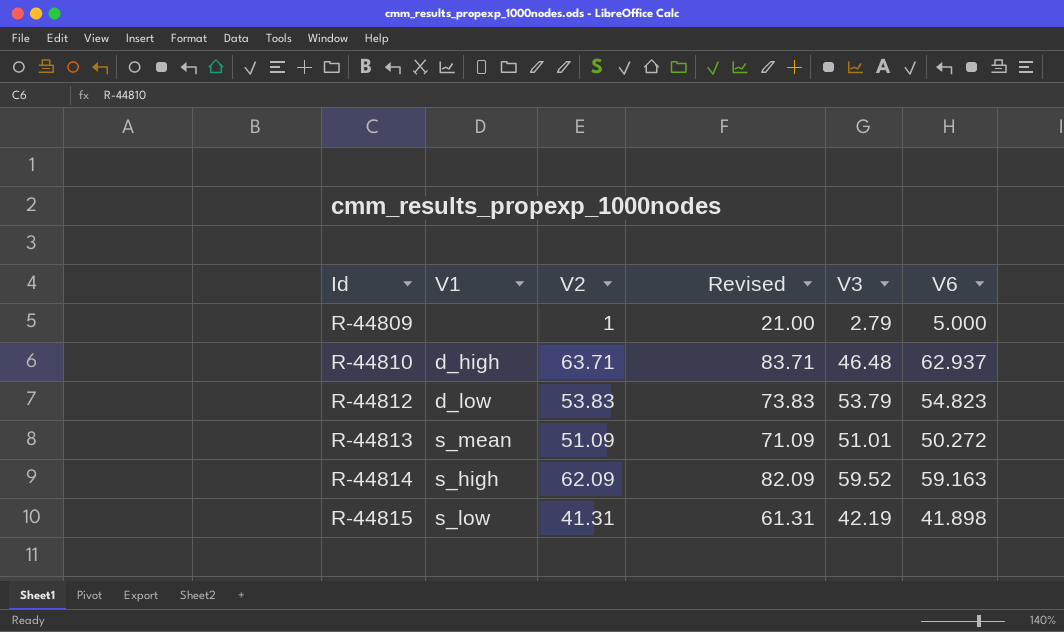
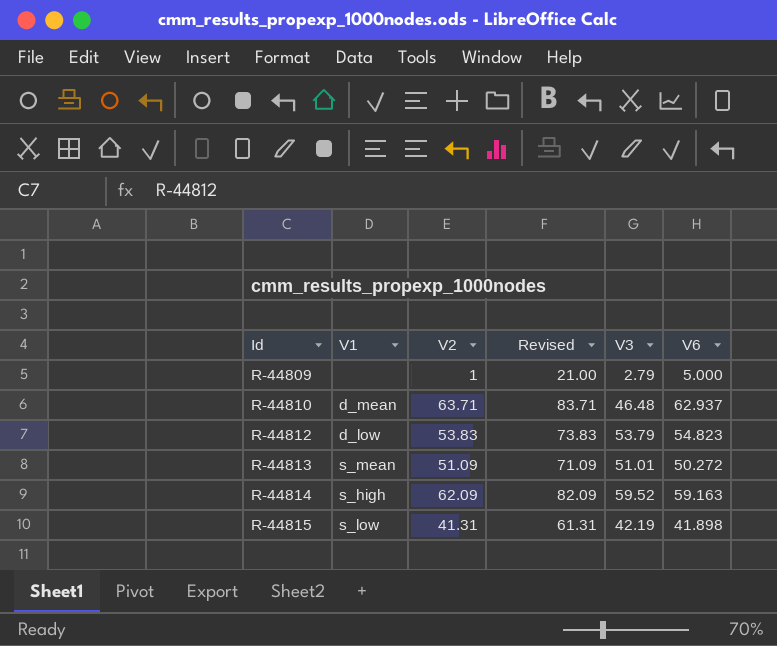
R-44810 | V1: d_high -> d_mean

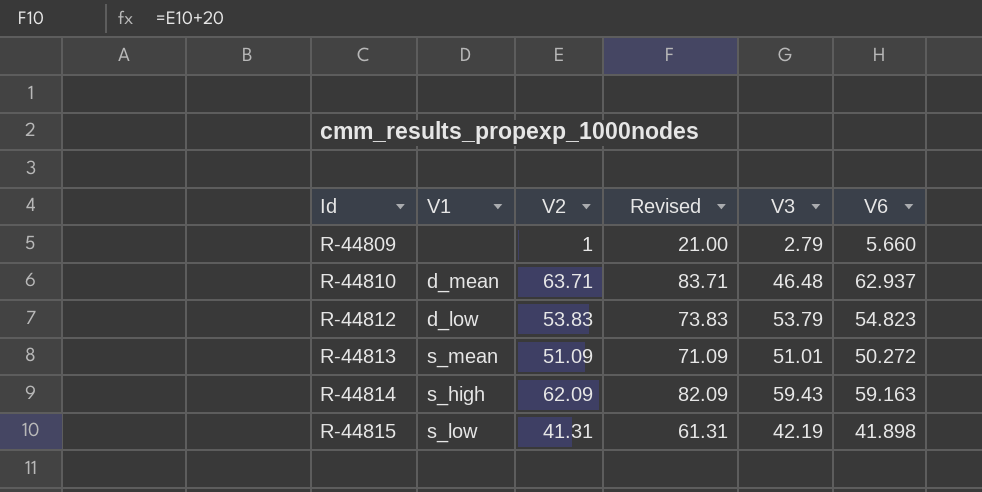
R-44809 | V6: 5.000 -> 5.660
R-44814 | V3: 59.52 -> 59.43

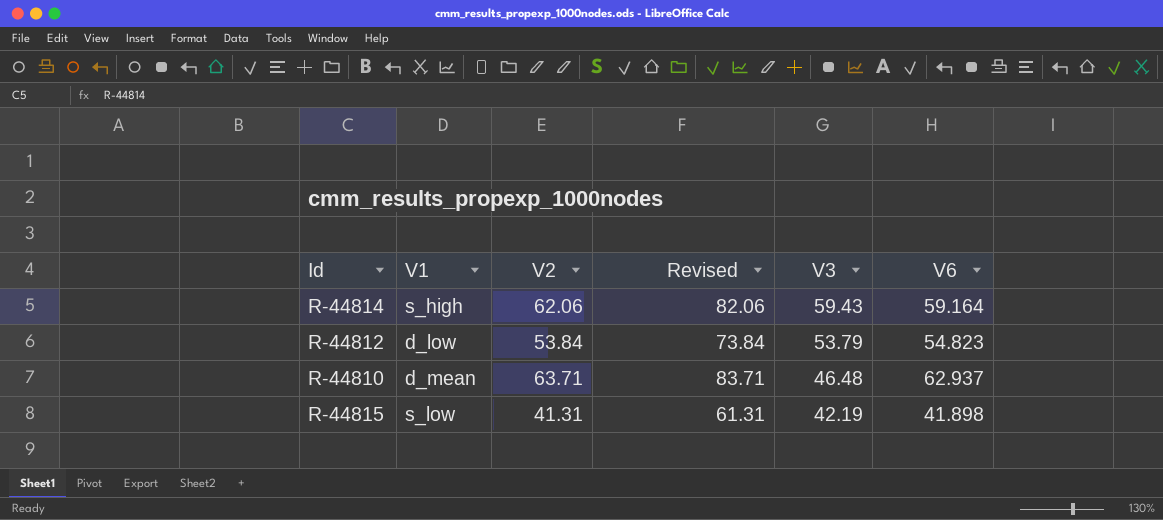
row order: Id ascending -> V3 descending
row R-44809: none | 1 | 21.00 | 2.79 | 5.660 -> none
row R-44813: s_mean | 51.09 | 71.09 | 51.01 | 50.272 -> none
R-44814 | V2: 62.09 -> 62.06
R-44814 | Revised: 82.09 -> 82.06
R-44814 | V6: 59.163 -> 59.164
R-44812 | V2: 53.83 -> 53.84
R-44812 | Revised: 73.83 -> 73.84

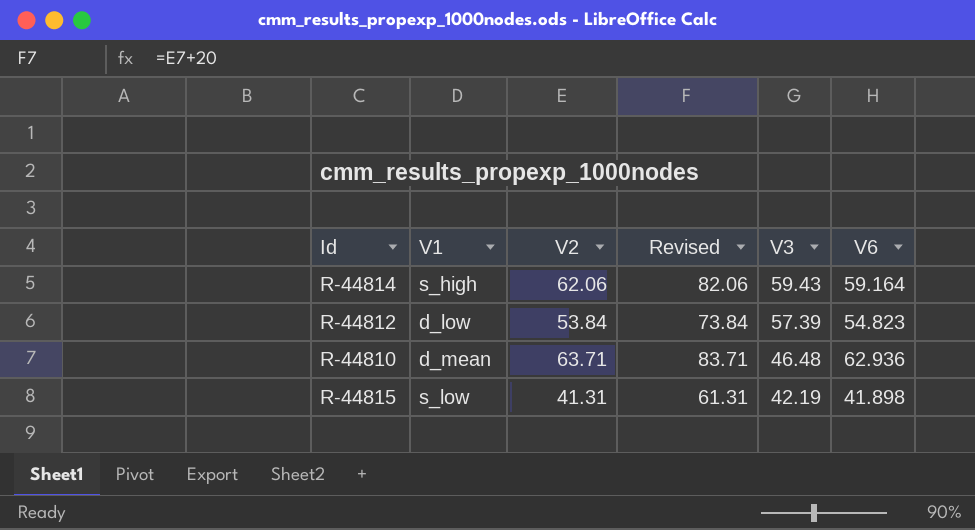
R-44812 | V3: 53.79 -> 57.39
R-44810 | V6: 62.937 -> 62.936

